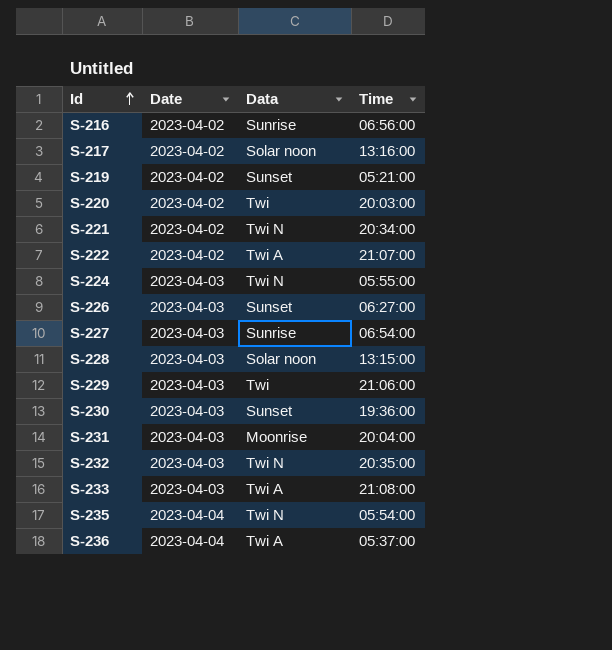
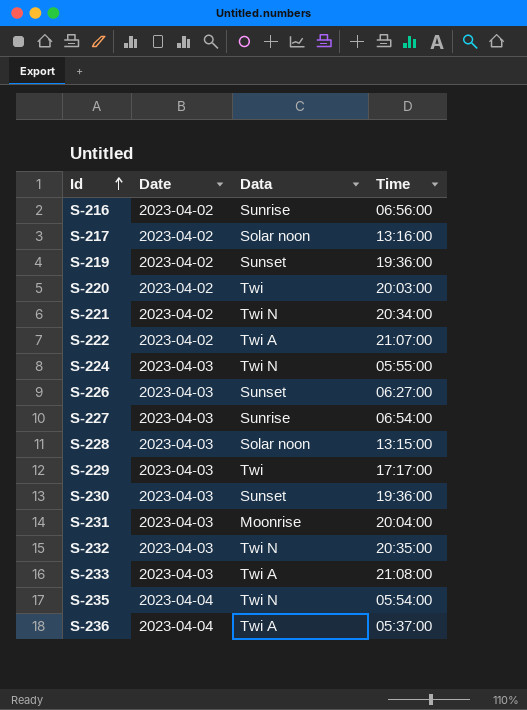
S-219 | Time: 05:21:00 -> 19:36:00
S-229 | Time: 21:06:00 -> 17:17:00

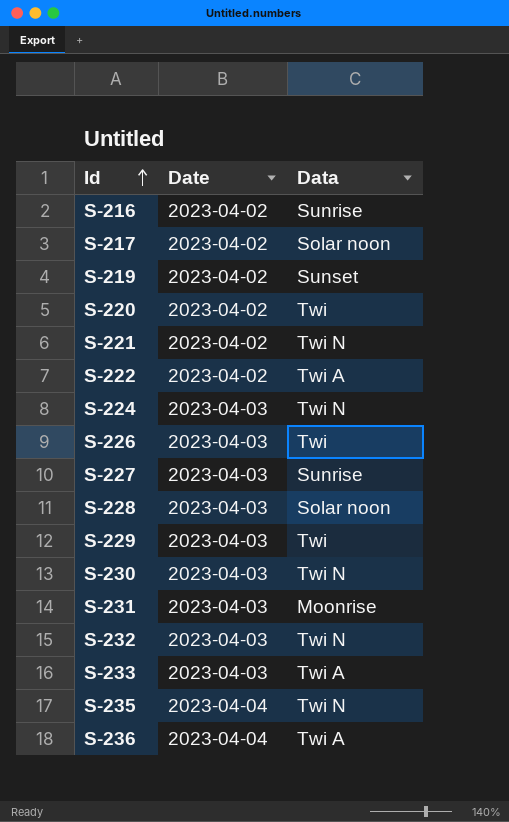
column Time | position: 4 -> none
S-226 | Data: Sunset -> Twi
S-230 | Data: Sunset -> Twi N

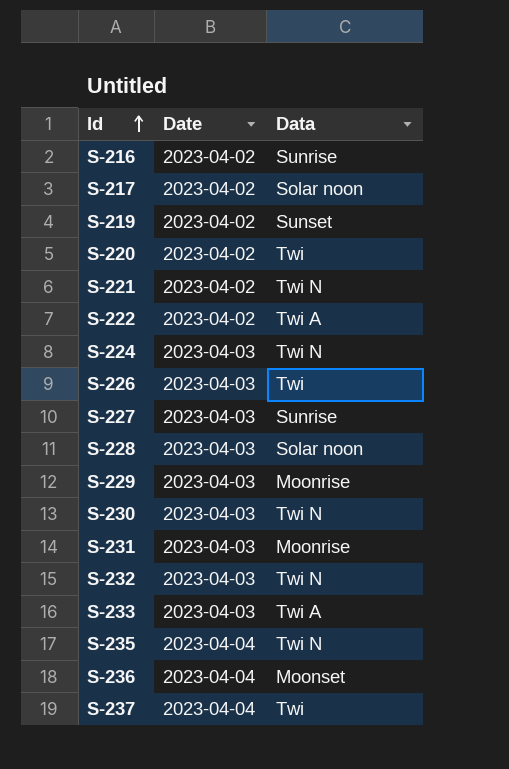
S-229 | Data: Twi -> Moonrise
S-236 | Data: Twi A -> Moonset
row S-237: none -> 2023-04-04 | Twi

